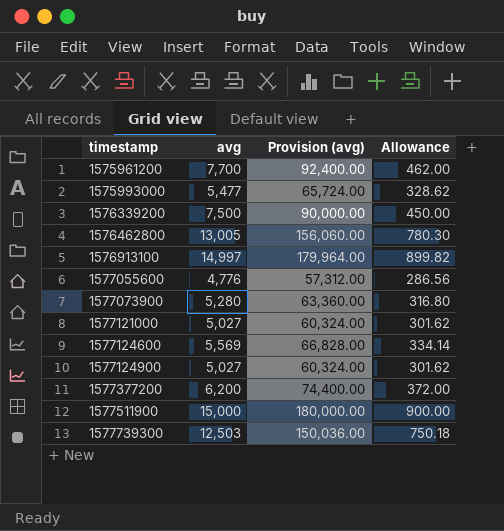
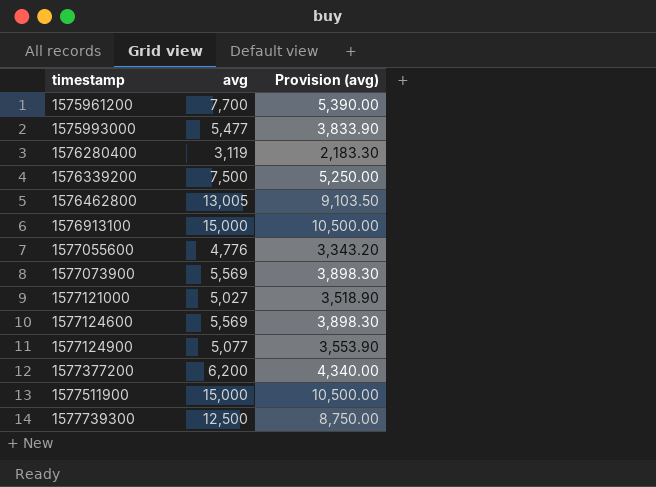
column Allowance | formula: [avg] * 0.06 -> none
column Provision (avg) | formula: [avg] * 12 -> [avg] * 0.7
row 1576280400: none -> 3,119 | 2,183.30
1576913100 | avg: 14,997 -> 15,000
1577073900 | avg: 5,280 -> 5,569
1577124900 | avg: 5,027 -> 5,077
1577739300 | avg: 12,503 -> 12,500

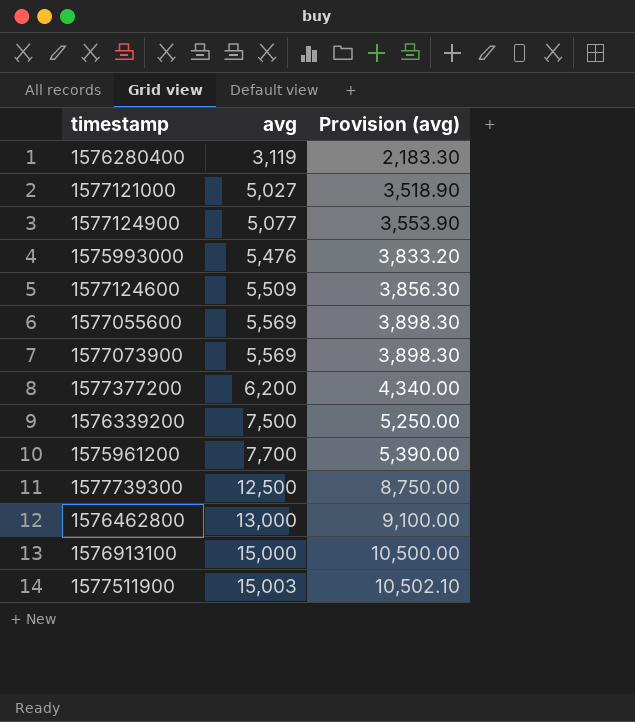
row order: timestamp ascending -> avg ascending
1575993000 | avg: 5,477 -> 5,476
1575993000 | Provision (avg): 3,833.90 -> 3,833.20
1577124600 | avg: 5,569 -> 5,509
1577124600 | Provision (avg): 3,898.30 -> 3,856.30
1577055600 | avg: 4,776 -> 5,569
1577055600 | Provision (avg): 3,343.20 -> 3,898.30
1576462800 | avg: 13,005 -> 13,000
1576462800 | Provision (avg): 9,103.50 -> 9,100.00
1577511900 | avg: 15,000 -> 15,003
1577511900 | Provision (avg): 10,500.00 -> 10,502.10

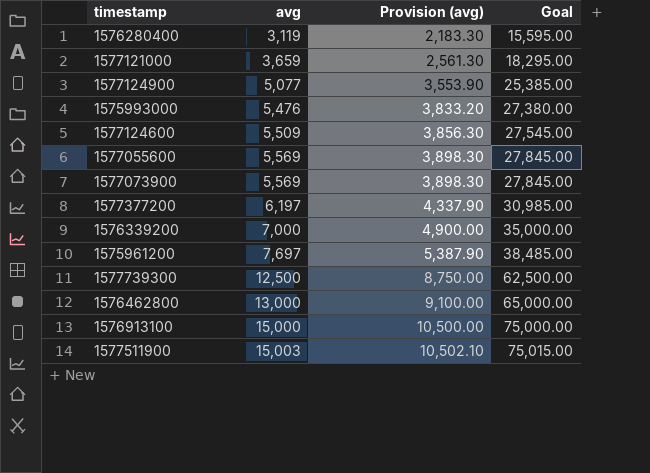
column Goal | formula: none -> [avg] * 5
1577121000 | avg: 5,027 -> 3,659
1577121000 | Provision (avg): 3,518.90 -> 2,561.30
1577377200 | avg: 6,200 -> 6,197
1577377200 | Provision (avg): 4,340.00 -> 4,337.90
1576339200 | avg: 7,500 -> 7,000
1576339200 | Provision (avg): 5,250.00 -> 4,900.00
1575961200 | avg: 7,700 -> 7,697
1575961200 | Provision (avg): 5,390.00 -> 5,387.90

